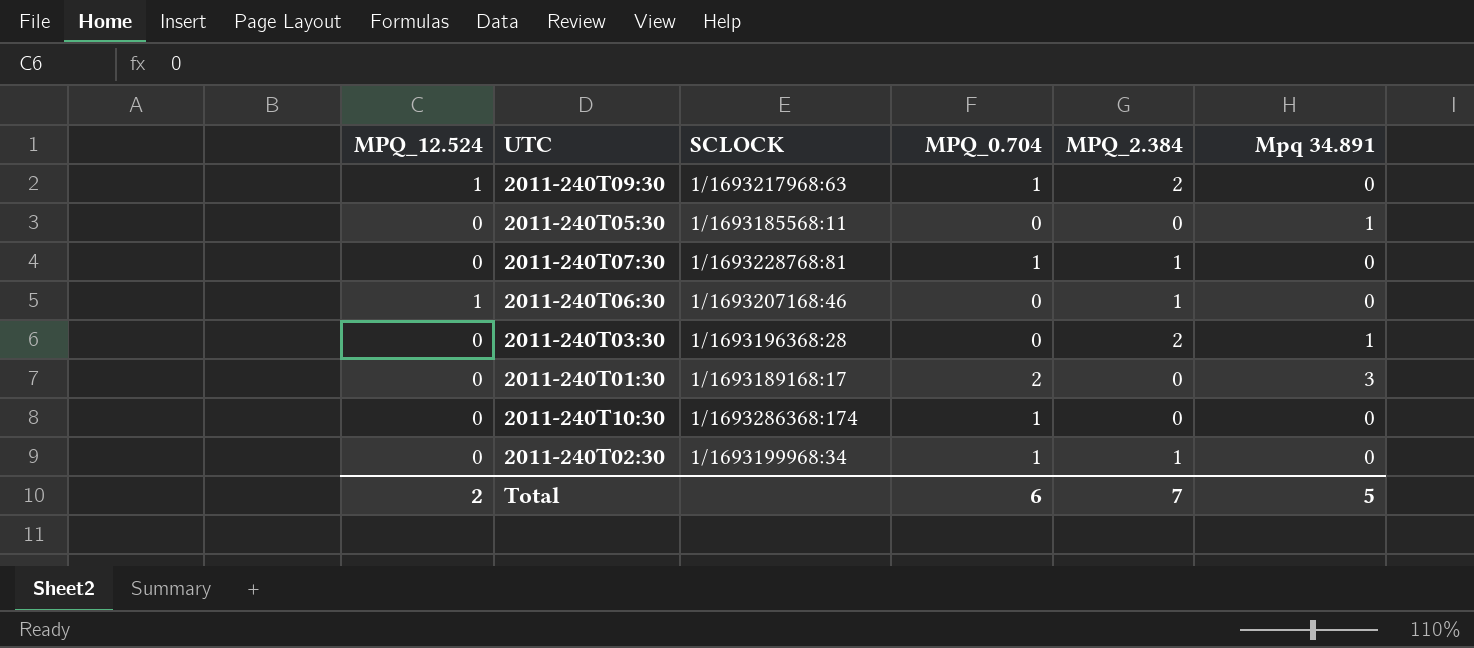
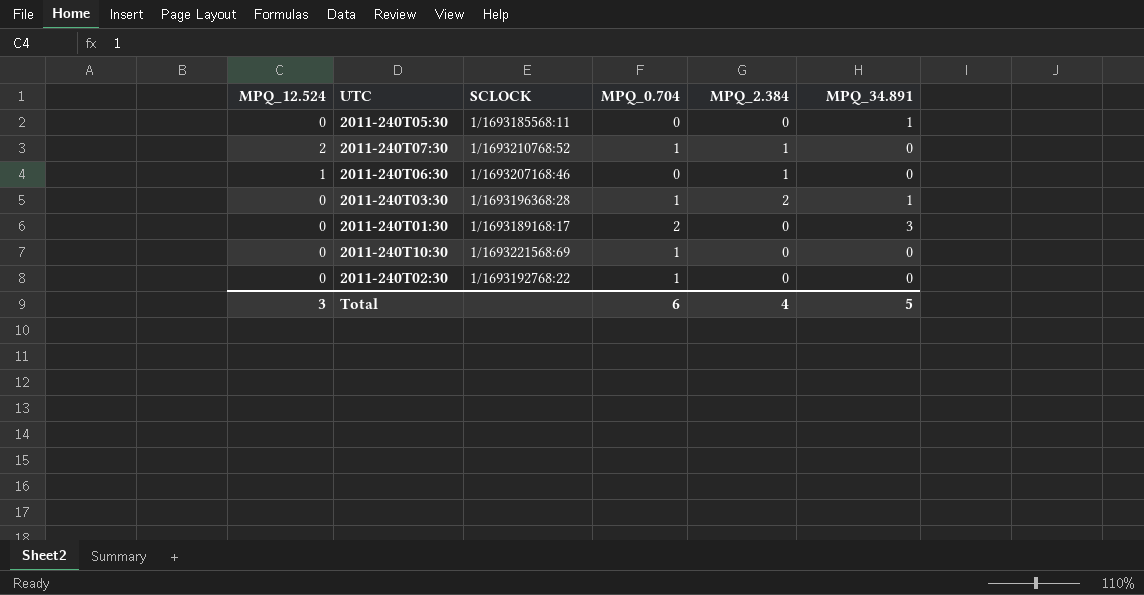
column name: Mpq 34.891 -> MPQ_34.891
row 2011-240T09:30: 1 | 1/1693217968:63 | 1 | 2 | 0 -> none
2011-240T07:30 | MPQ_12.524: 0 -> 2
2011-240T07:30 | SCLOCK: 1/1693228768:81 -> 1/1693210768:52
2011-240T03:30 | MPQ_0.704: 0 -> 1
2011-240T10:30 | SCLOCK: 1/1693286368:174 -> 1/1693221568:69
2011-240T02:30 | SCLOCK: 1/1693199968:34 -> 1/1693192768:22
2011-240T02:30 | MPQ_2.384: 1 -> 0
Total | MPQ_12.524: 2 -> 3
Total | MPQ_2.384: 7 -> 4

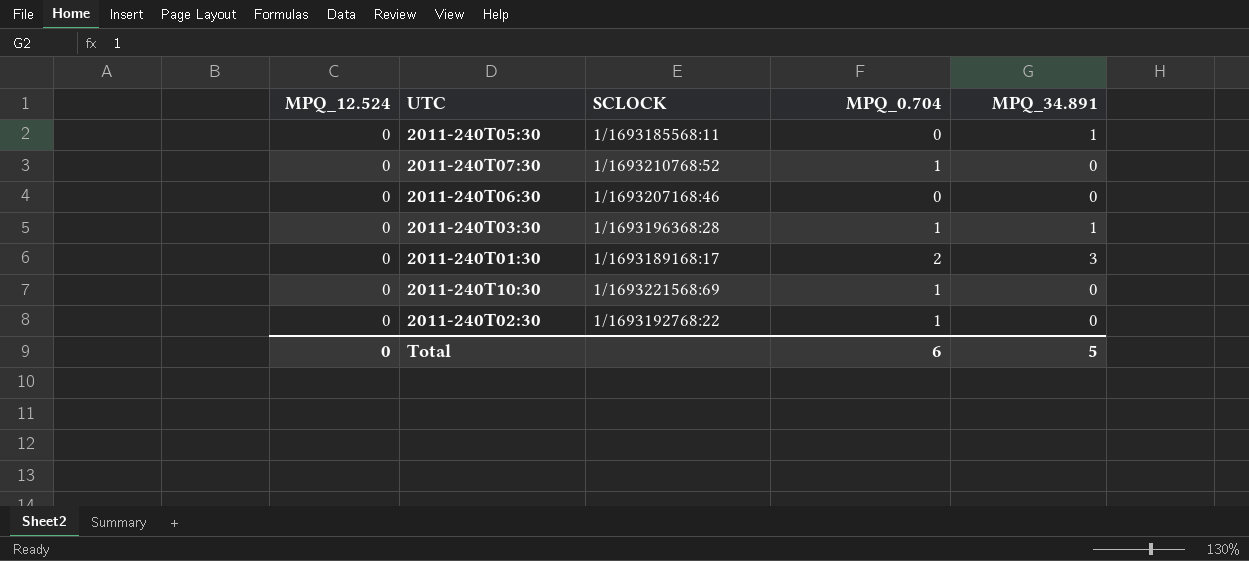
column MPQ_2.384 | position: 5 -> none
2011-240T07:30 | MPQ_12.524: 2 -> 0
2011-240T06:30 | MPQ_12.524: 1 -> 0
Total | MPQ_12.524: 3 -> 0

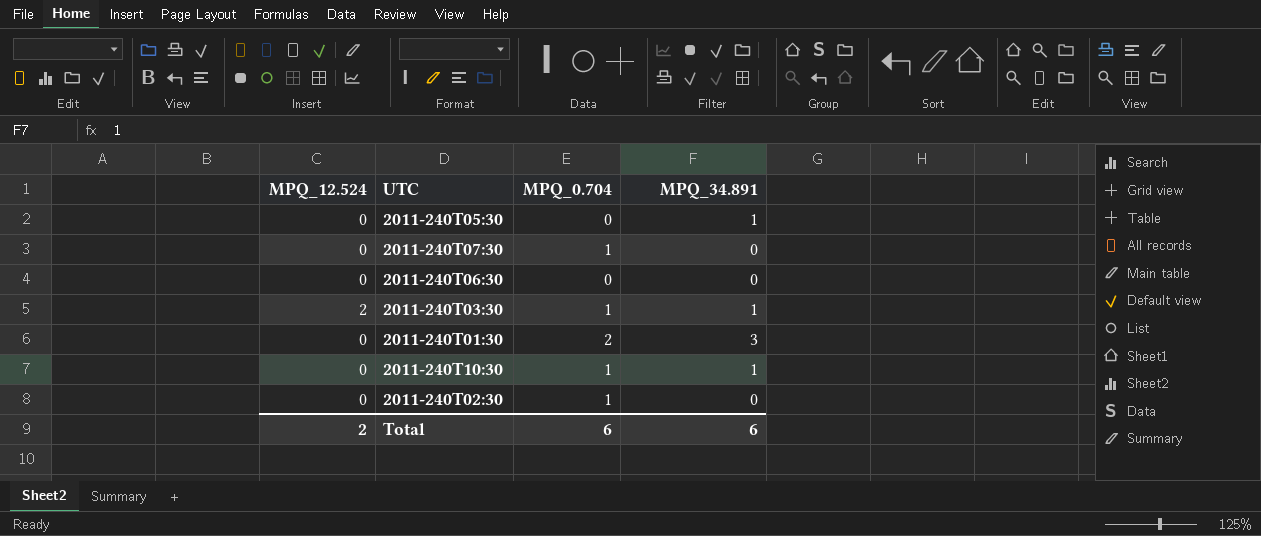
column SCLOCK | position: 3 -> none
2011-240T03:30 | MPQ_12.524: 0 -> 2
2011-240T10:30 | MPQ_34.891: 0 -> 1
Total | MPQ_12.524: 0 -> 2
Total | MPQ_34.891: 5 -> 6

